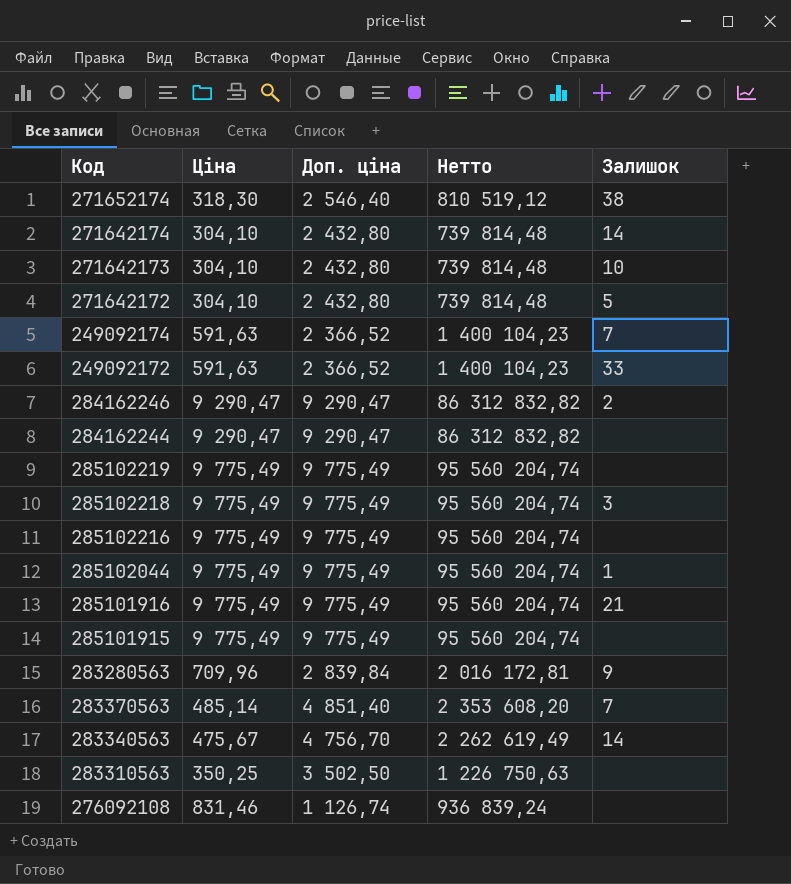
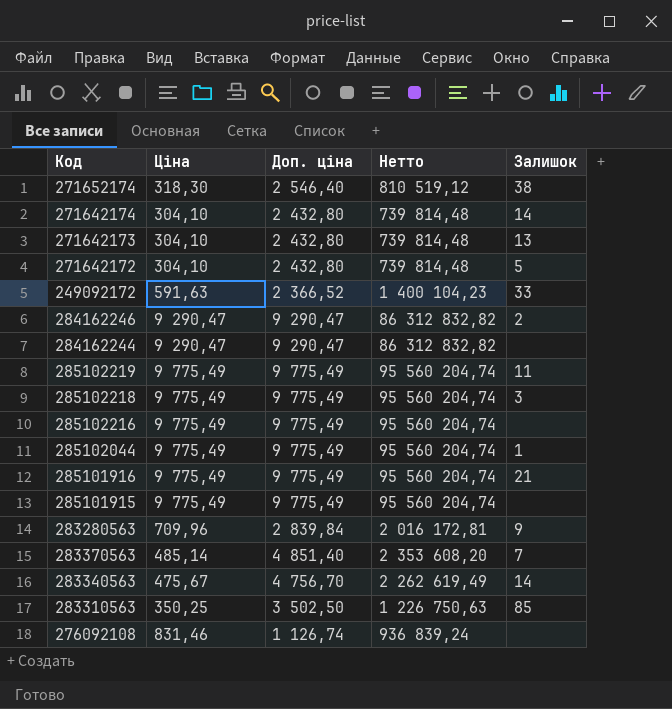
row 249092174: 591,63 | 2 366,52 | 1 400 104,23 | 7 -> none
271642173 | Залишок: 10 -> 13
285102219 | Залишок: none -> 11
283310563 | Залишок: none -> 85

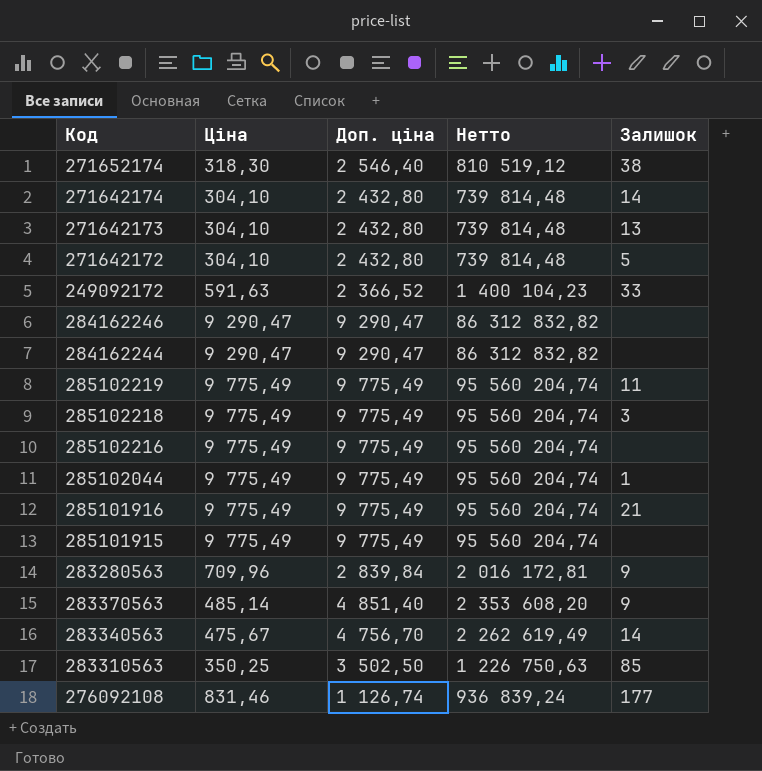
284162246 | Залишок: 2 -> none
283370563 | Залишок: 7 -> 9
276092108 | Залишок: none -> 177

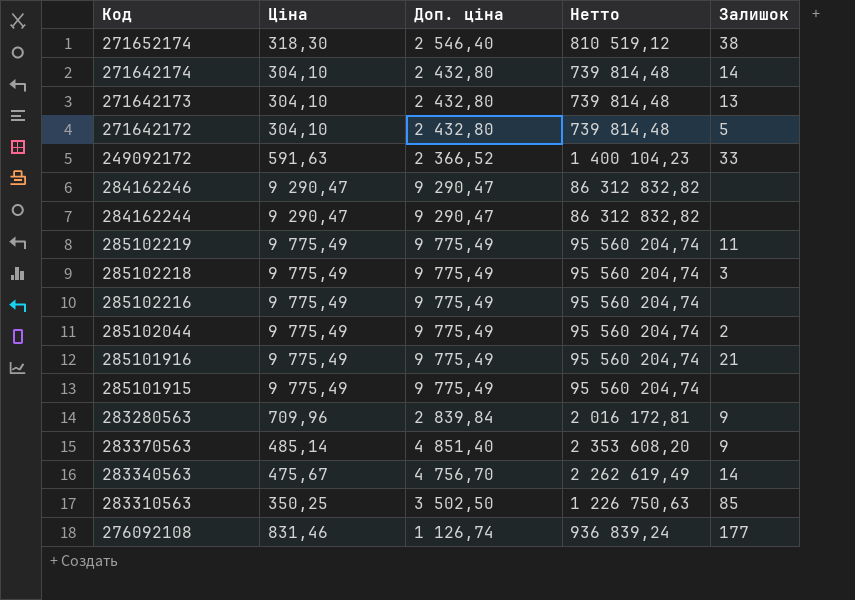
285102044 | Залишок: 1 -> 2

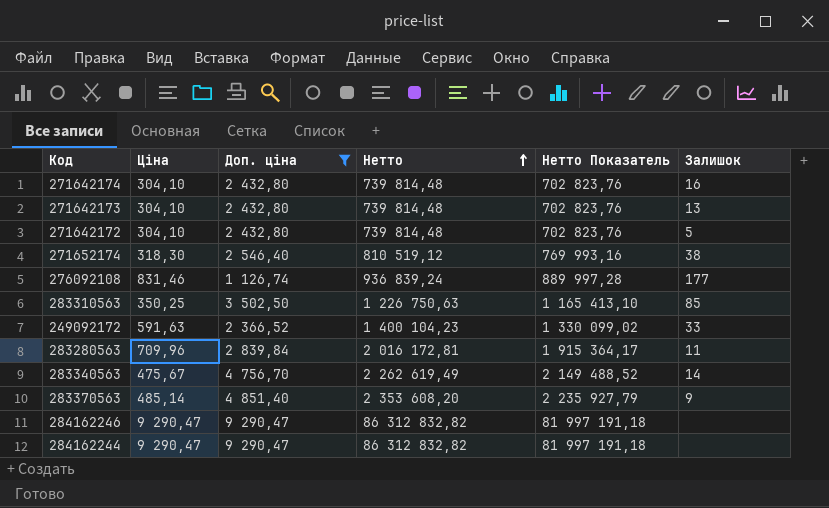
filter: none -> Доп. ціна != 9 775,49
row order: none -> Нетто ascending
column Нетто Показатель | formula: none -> [Нетто] * 0,95
271642174 | Залишок: 14 -> 16
283280563 | Залишок: 9 -> 11

